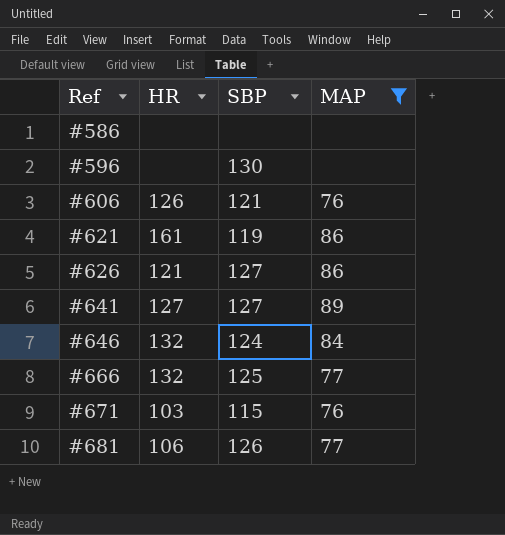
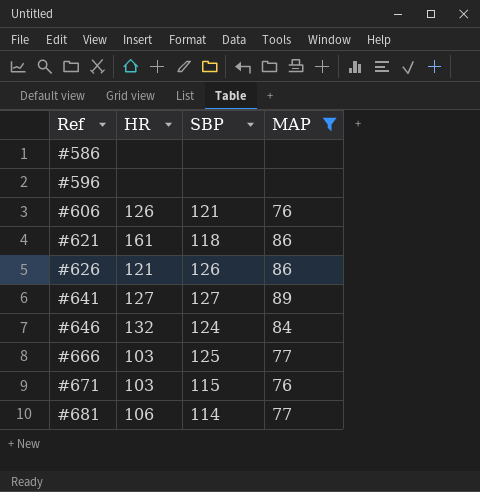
#596 | SBP: 130 -> none
#621 | SBP: 119 -> 118
#626 | SBP: 127 -> 126
#666 | HR: 132 -> 103
#681 | SBP: 126 -> 114

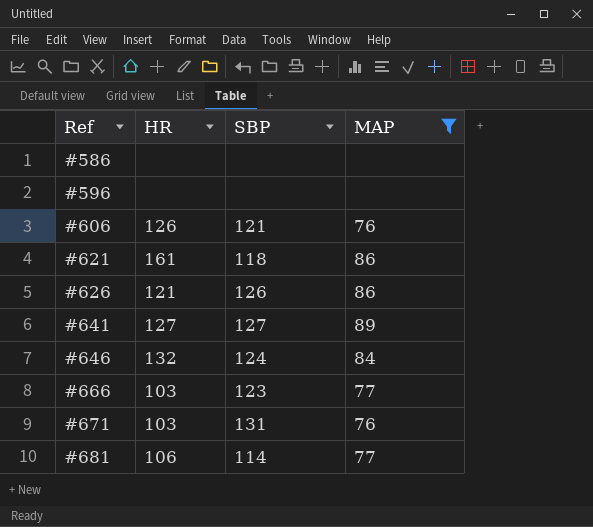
#666 | SBP: 125 -> 123
#671 | SBP: 115 -> 131

